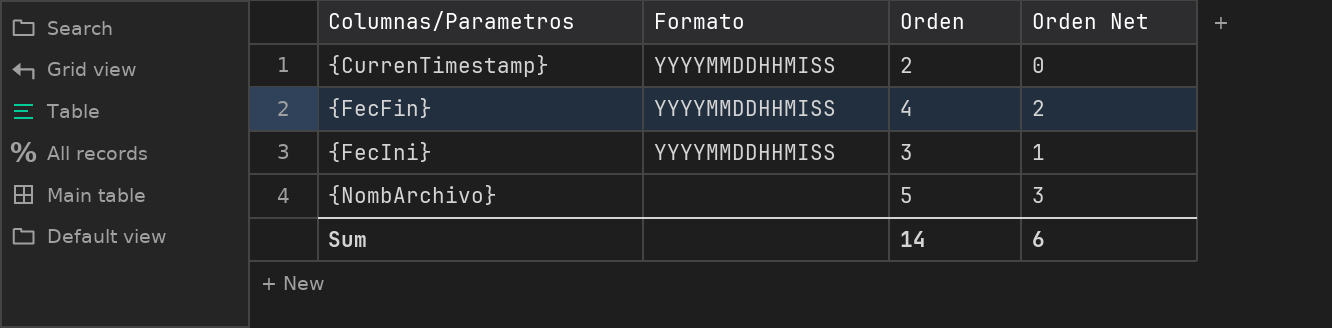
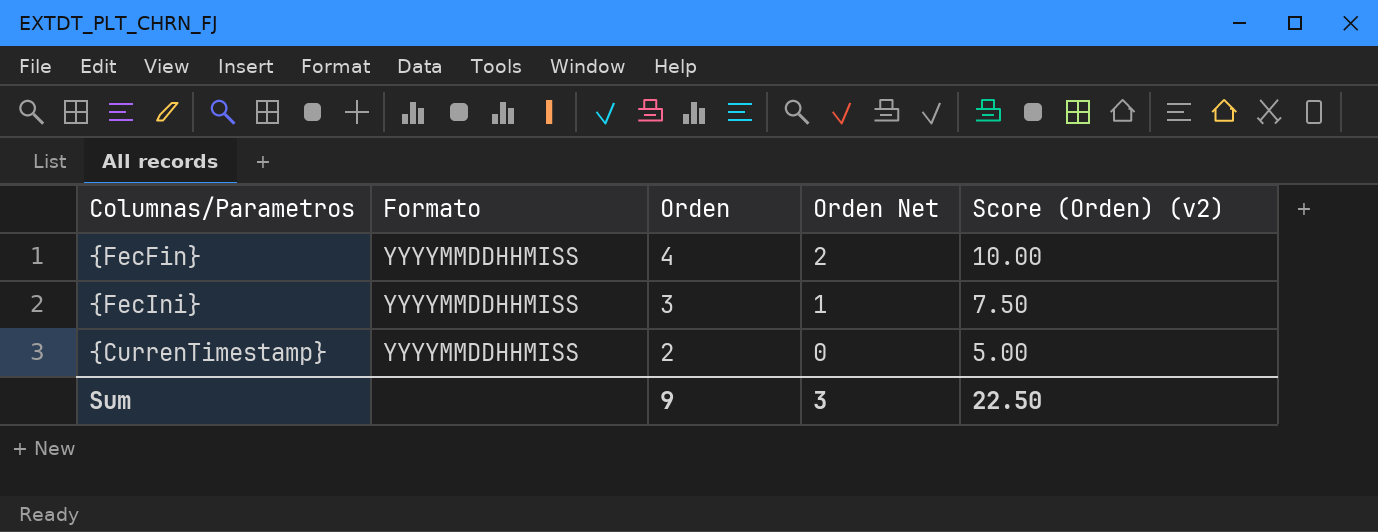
row order: Columnas/Parametros ascending -> Orden descending
column Score (Orden) (v2) | formula: none -> [Orden] * 2.5
row {NombArchivo}: none | 5 | 3 -> none
Sum | Orden: 14 -> 9
Sum | Orden Net: 6 -> 3

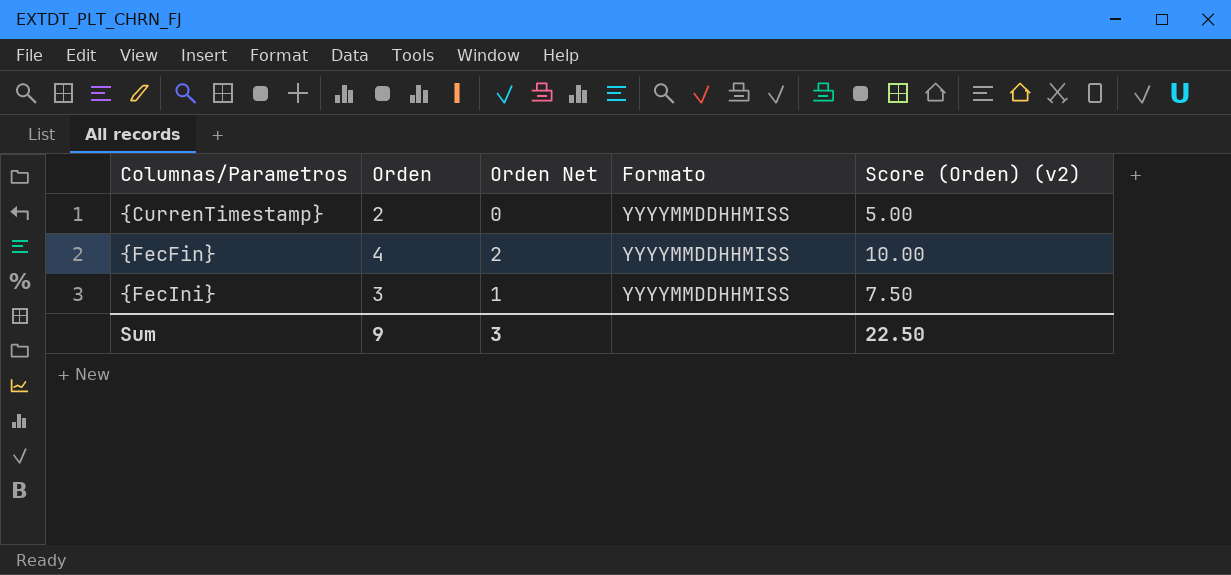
row order: Orden descending -> Columnas/Parametros ascending
column Formato | position: 2 -> 4

